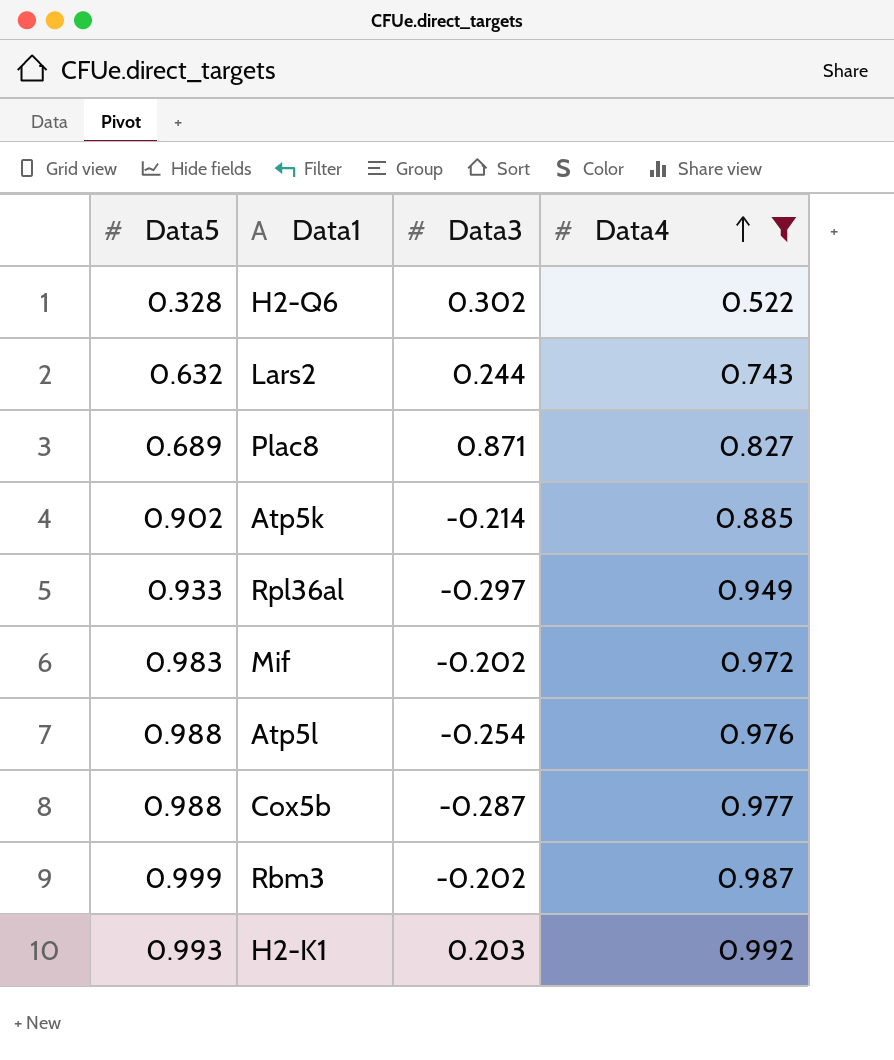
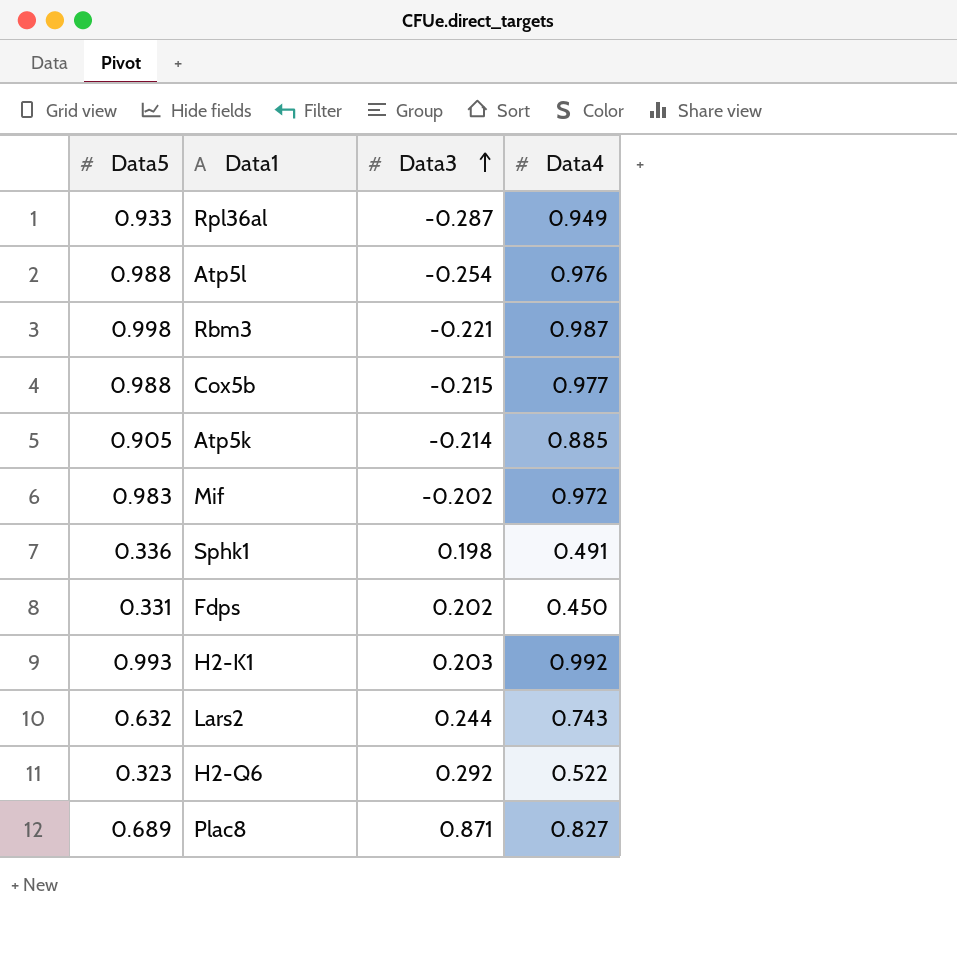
filter: Data4 >= 0.522 -> none
row order: Data4 ascending -> Data3 ascending
Rpl36al | Data3: -0.297 -> -0.287
Rbm3 | Data5: 0.999 -> 0.998
Rbm3 | Data3: -0.202 -> -0.221
Cox5b | Data3: -0.287 -> -0.215
Atp5k | Data5: 0.902 -> 0.905
H2-Q6 | Data5: 0.328 -> 0.323
H2-Q6 | Data3: 0.302 -> 0.292

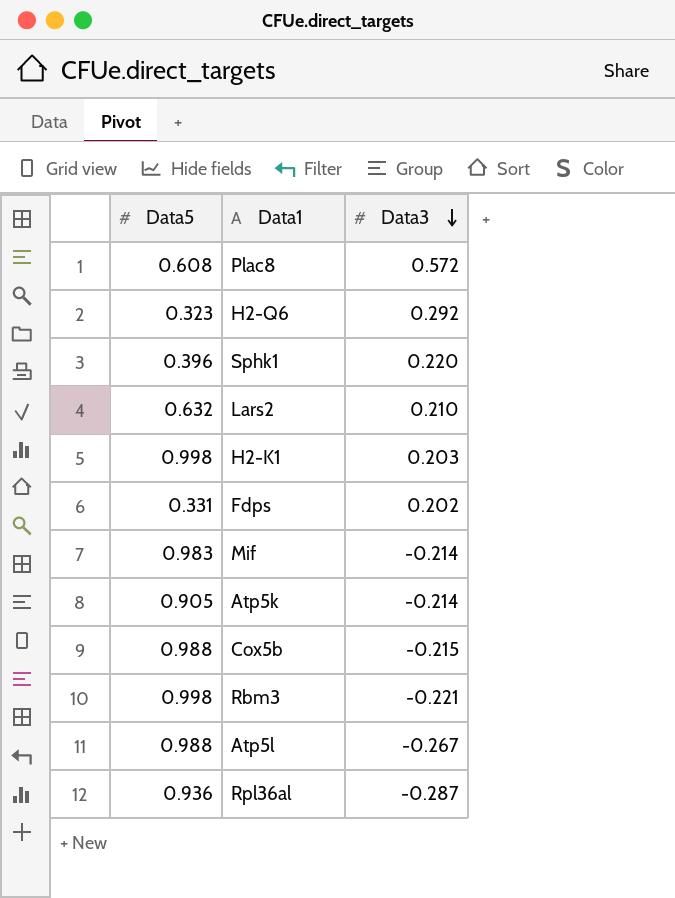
row order: Data3 ascending -> Data3 descending
column Data4 | position: 4 -> none
Plac8 | Data5: 0.689 -> 0.608
Plac8 | Data3: 0.871 -> 0.572
Sphk1 | Data5: 0.336 -> 0.396
Sphk1 | Data3: 0.198 -> 0.220
Lars2 | Data3: 0.244 -> 0.210
H2-K1 | Data5: 0.993 -> 0.998
Mif | Data3: -0.202 -> -0.214
Atp5l | Data3: -0.254 -> -0.267
Rpl36al | Data5: 0.933 -> 0.936

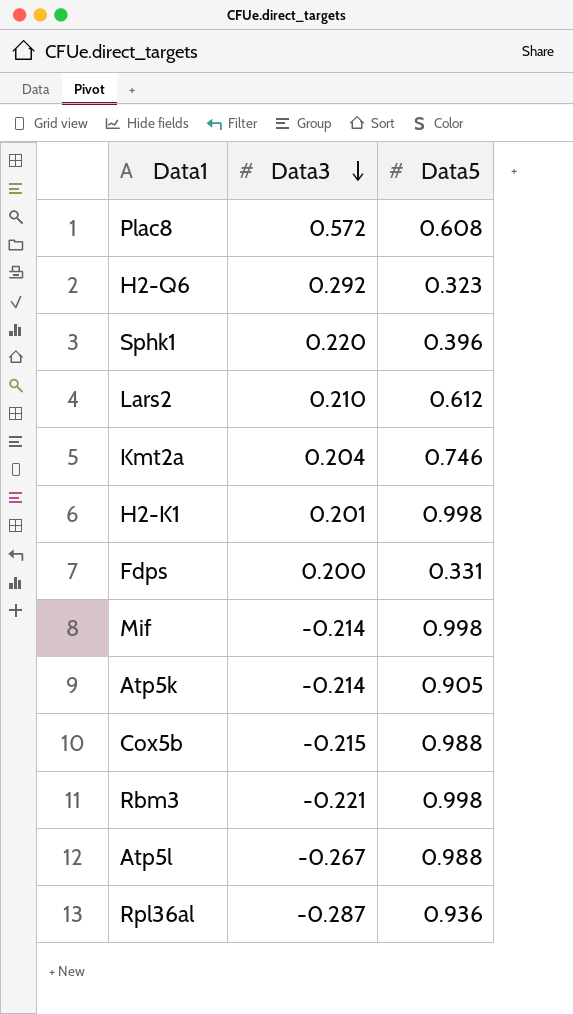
column Data5 | position: 1 -> 3
Lars2 | Data5: 0.632 -> 0.612
row Kmt2a: none -> 0.204 | 0.746
H2-K1 | Data3: 0.203 -> 0.201
Fdps | Data3: 0.202 -> 0.200
Mif | Data5: 0.983 -> 0.998

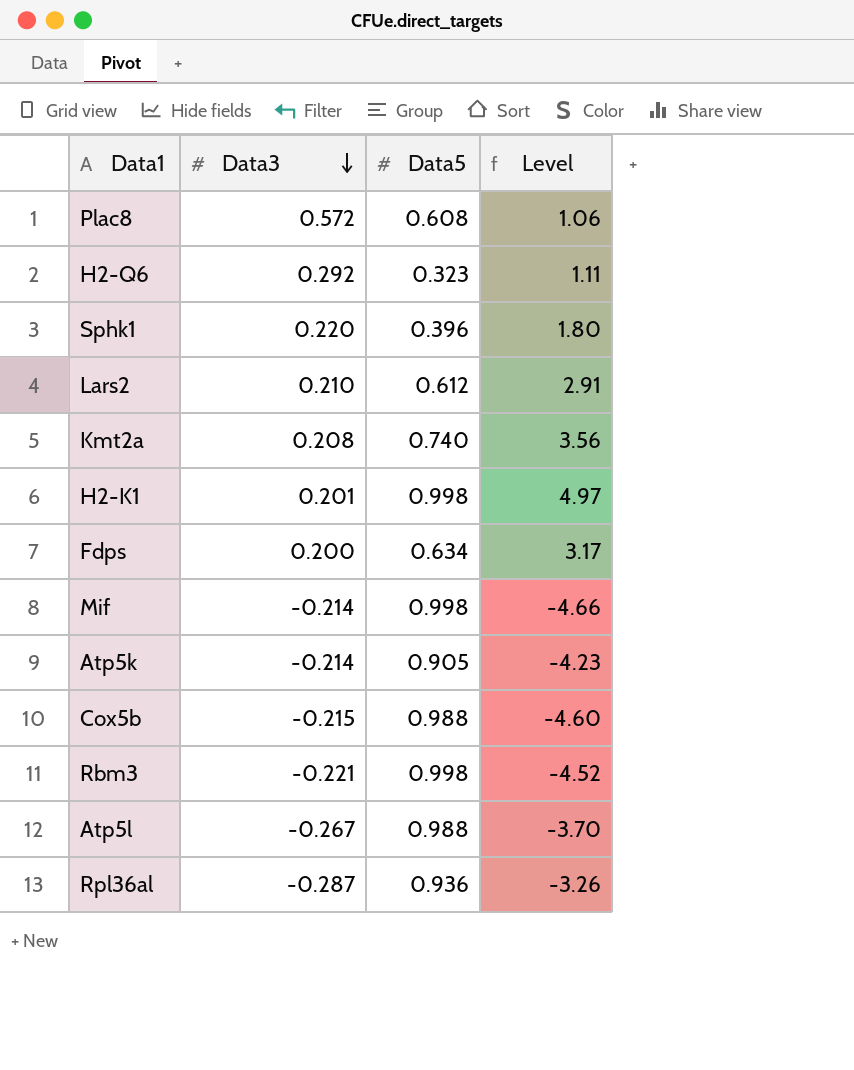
column Level | formula: none -> [Data5] / [Data3]
Kmt2a | Data3: 0.204 -> 0.208
Kmt2a | Data5: 0.746 -> 0.740
Fdps | Data5: 0.331 -> 0.634

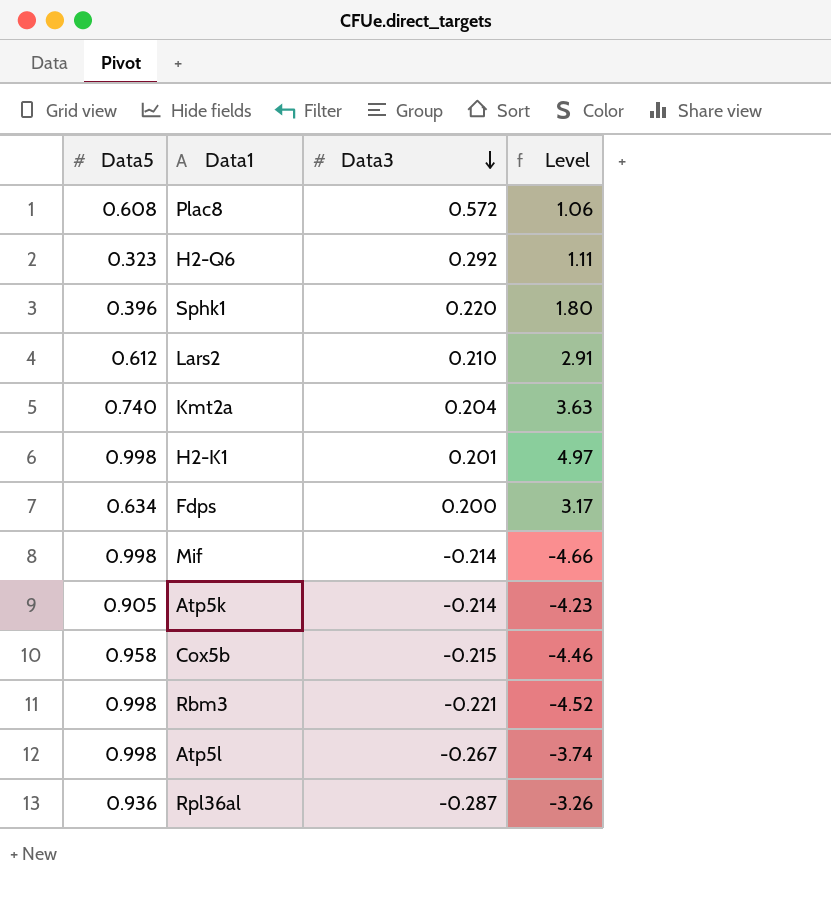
column Data5 | position: 3 -> 1
Kmt2a | Data3: 0.208 -> 0.204
Kmt2a | Level: 3.56 -> 3.63
Cox5b | Data5: 0.988 -> 0.958
Cox5b | Level: -4.60 -> -4.46
Atp5l | Data5: 0.988 -> 0.998
Atp5l | Level: -3.70 -> -3.74

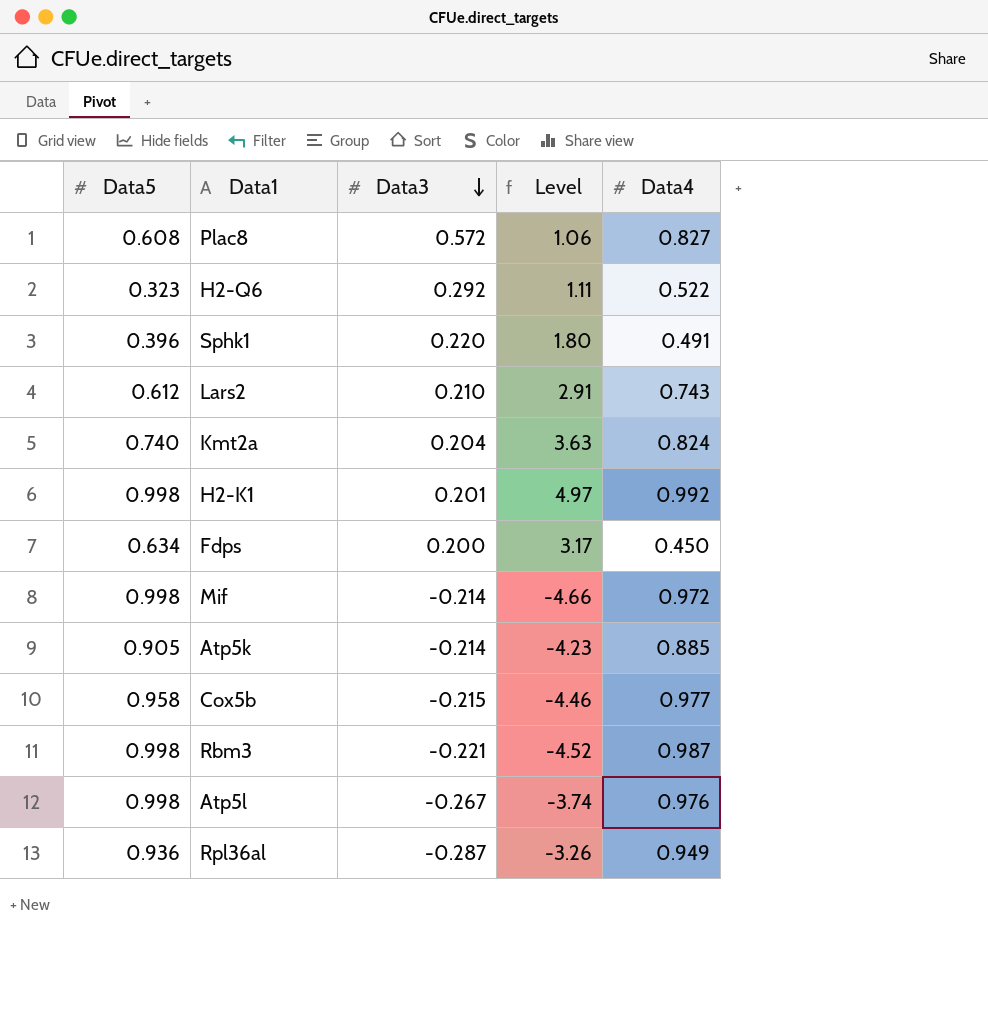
column Data4 | position: none -> 5

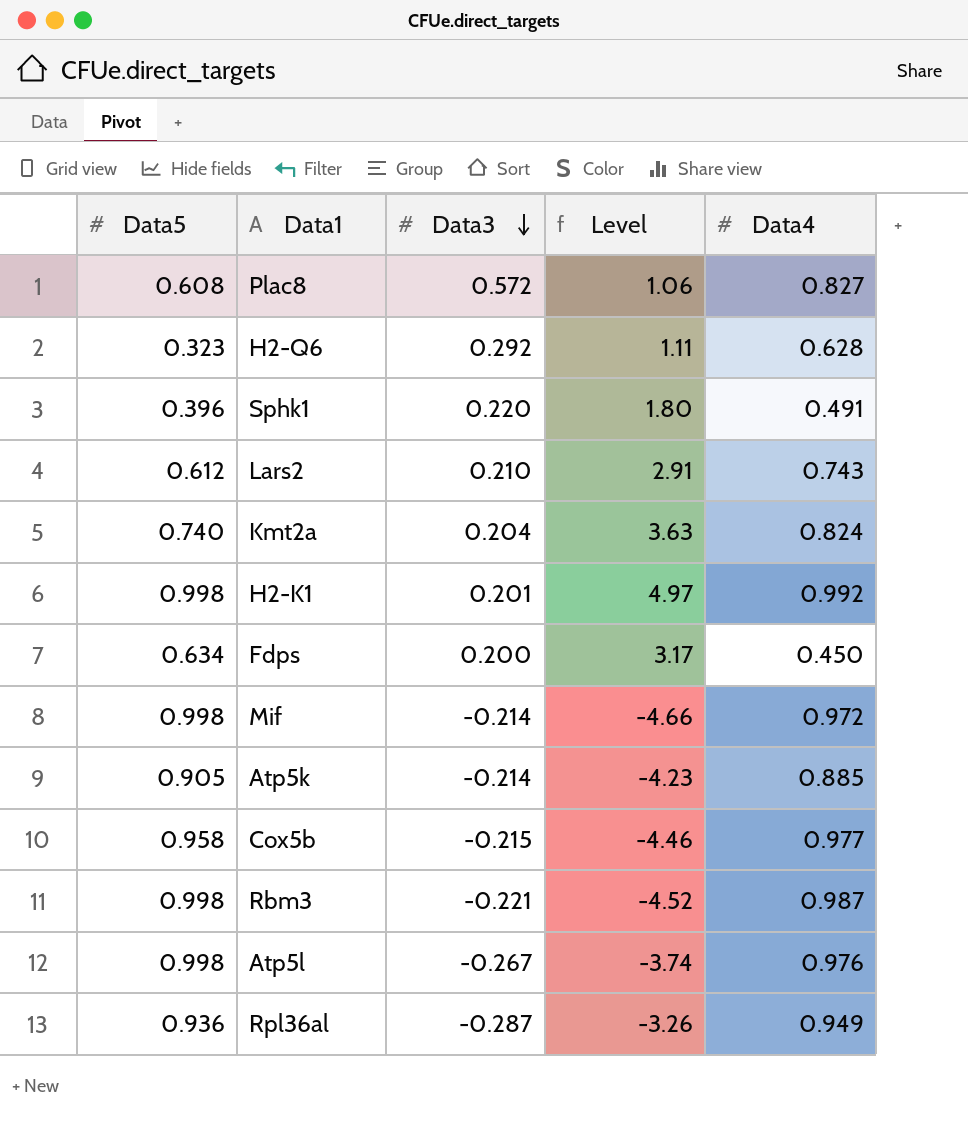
H2-Q6 | Data4: 0.522 -> 0.628

